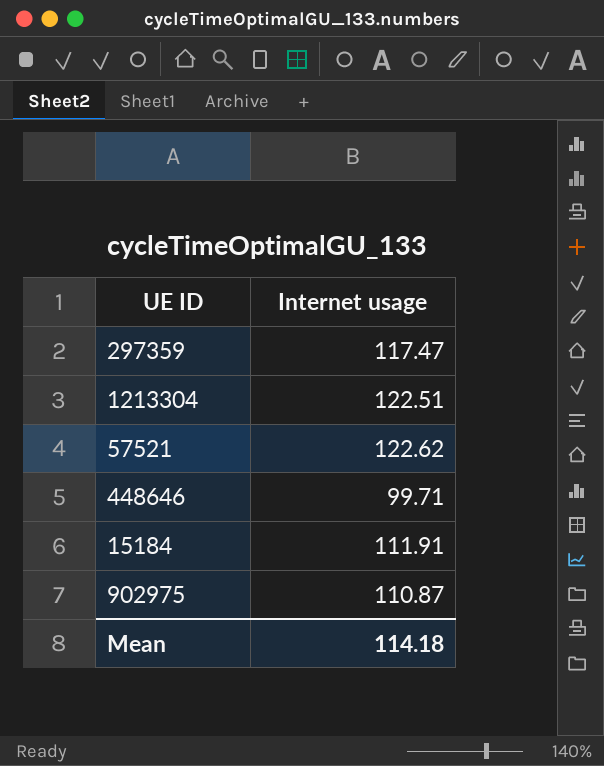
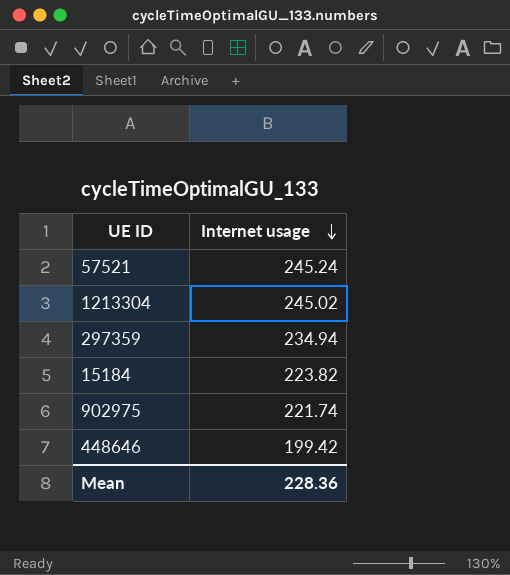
row order: none -> Internet usage descending
57521 | Internet usage: 122.62 -> 245.24
1213304 | Internet usage: 122.51 -> 245.02
297359 | Internet usage: 117.47 -> 234.94
15184 | Internet usage: 111.91 -> 223.82
902975 | Internet usage: 110.87 -> 221.74
448646 | Internet usage: 99.71 -> 199.42
Mean | Internet usage: 114.18 -> 228.36

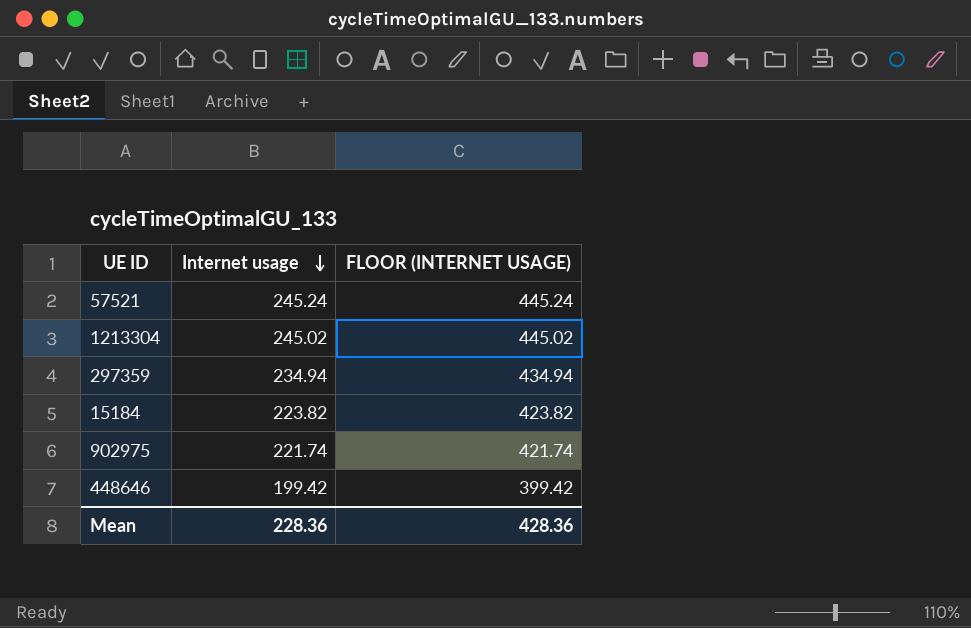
column FLOOR (INTERNET USAGE) | formula: none -> [Internet usage] + 200

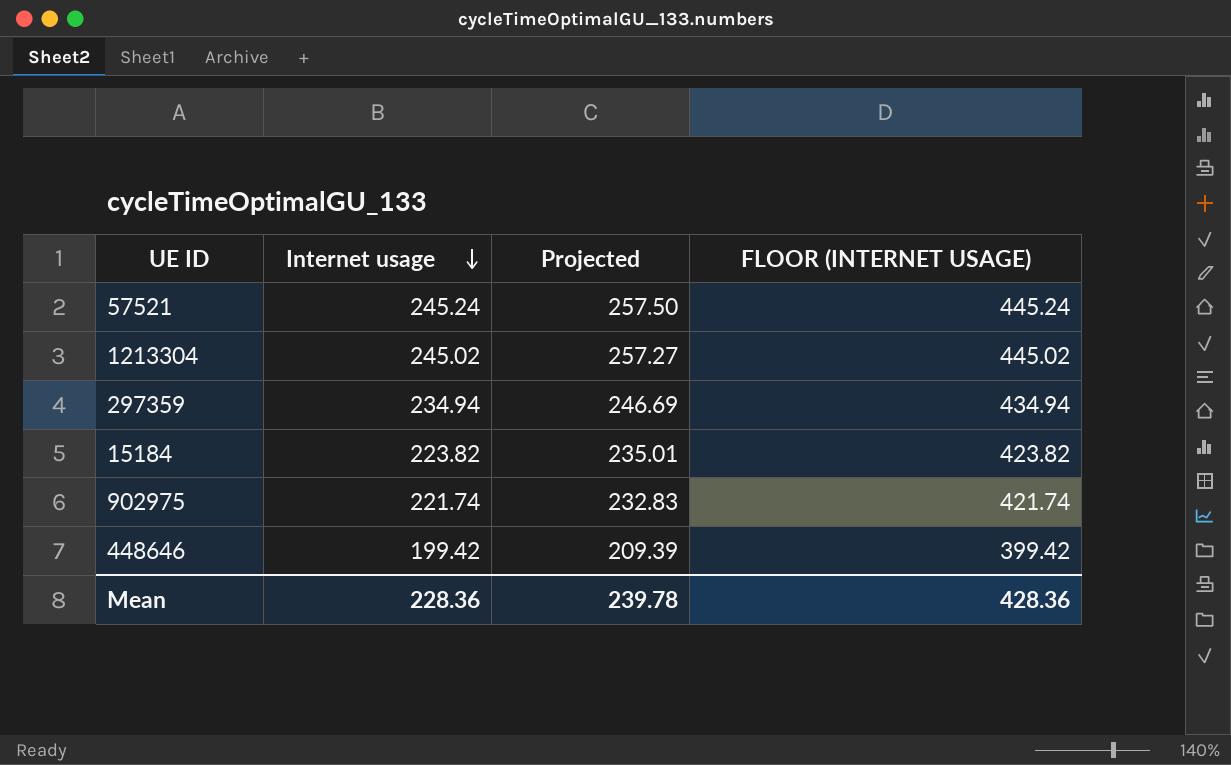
column Projected | formula: none -> [Internet usage] * 1.05

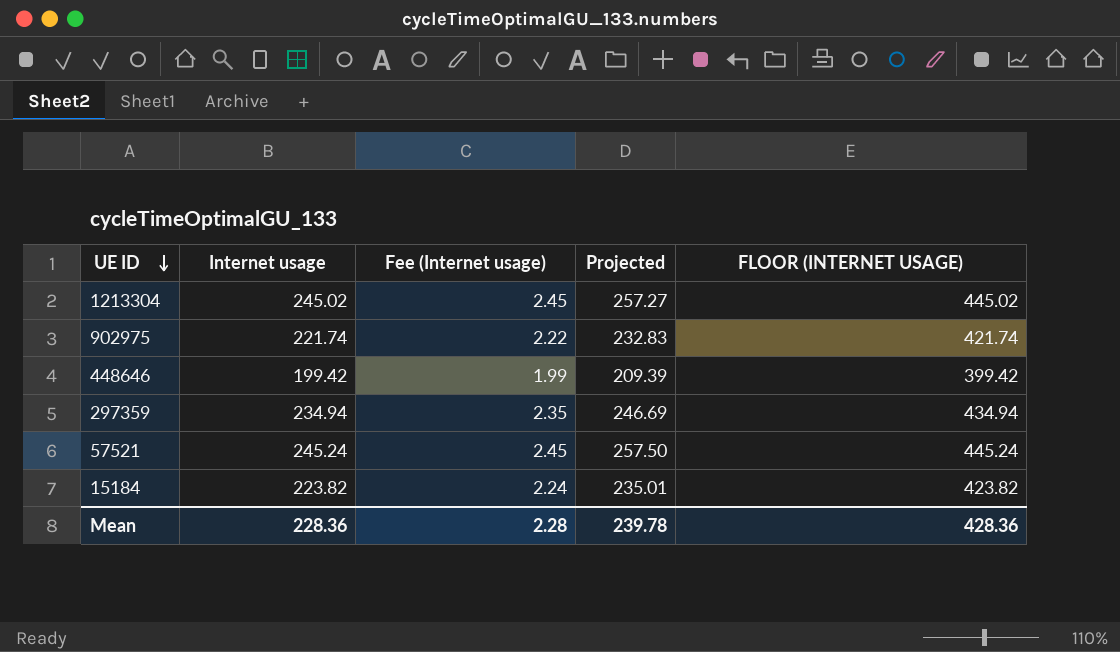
row order: Internet usage descending -> UE ID descending
column Fee (Internet usage) | formula: none -> [Internet usage] * 0.01

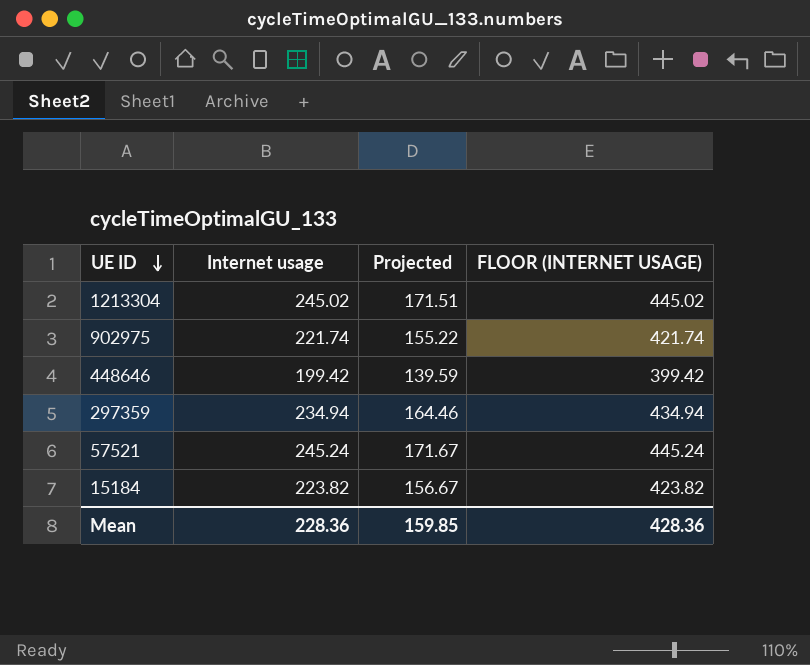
column Fee (Internet usage) | formula: [Internet usage] * 0.01 -> none
column Projected | formula: [Internet usage] * 1.05 -> [Internet usage] * 0.7
Mean | Projected: 239.78 -> 159.85

